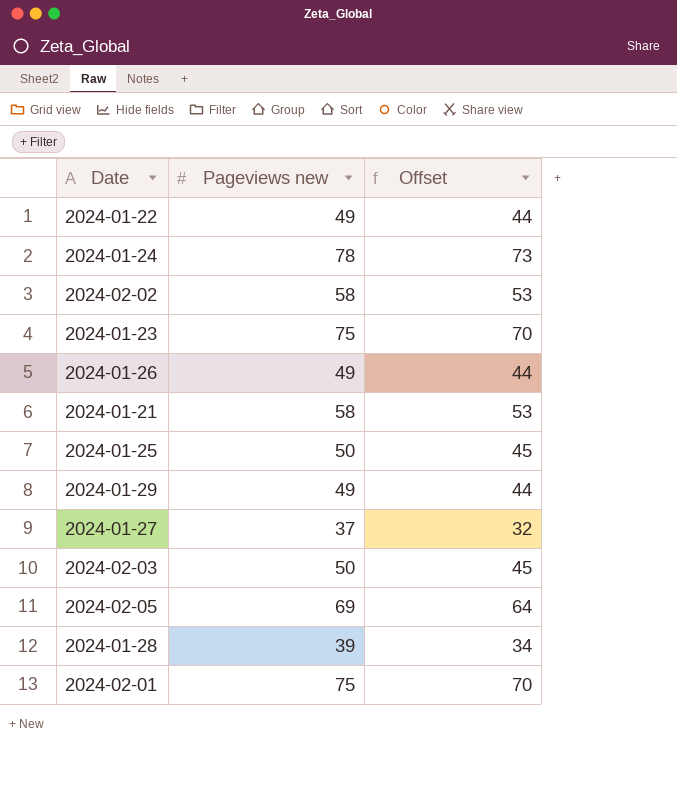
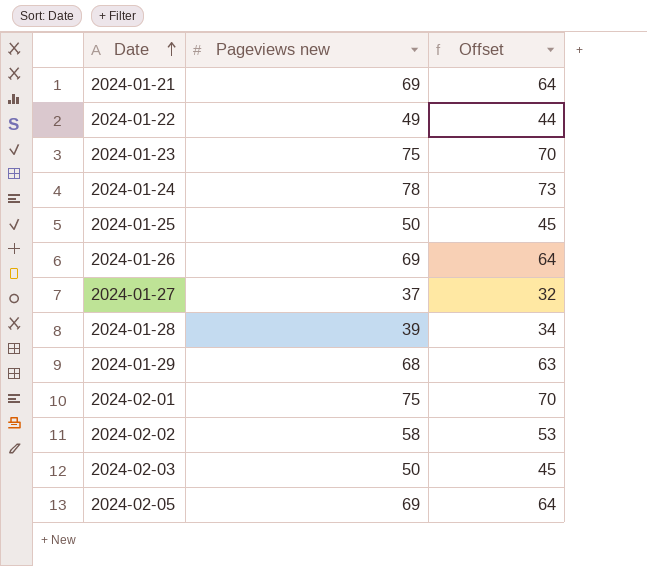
row order: none -> Date ascending
2024-01-21 | Pageviews new: 58 -> 69
2024-01-21 | Offset: 53 -> 64
2024-01-26 | Pageviews new: 49 -> 69
2024-01-26 | Offset: 44 -> 64
2024-01-29 | Pageviews new: 49 -> 68
2024-01-29 | Offset: 44 -> 63

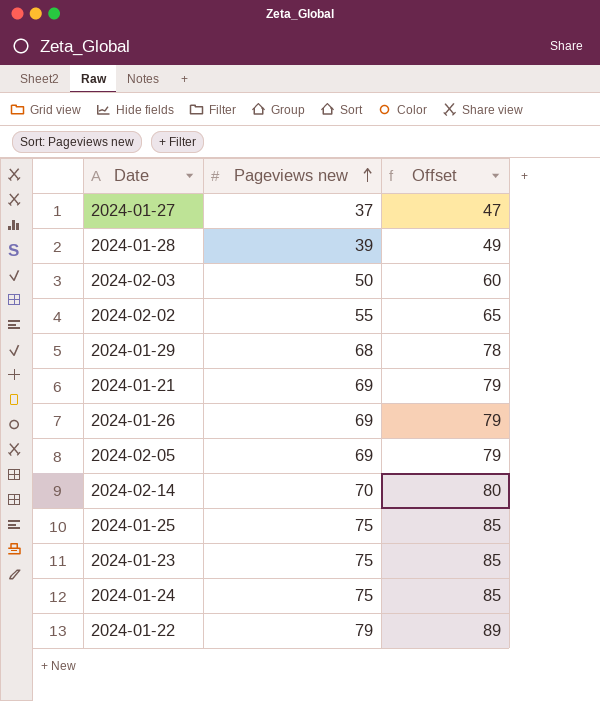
row order: Date ascending -> Pageviews new ascending
column Offset | formula: [Pageviews new] - 5 -> [Pageviews new] + 10
row 2024-02-01: 75 | 70 -> none
2024-02-02 | Pageviews new: 58 -> 55
row 2024-02-14: none -> 70 | 80
2024-01-25 | Pageviews new: 50 -> 75
2024-01-24 | Pageviews new: 78 -> 75
2024-01-22 | Pageviews new: 49 -> 79

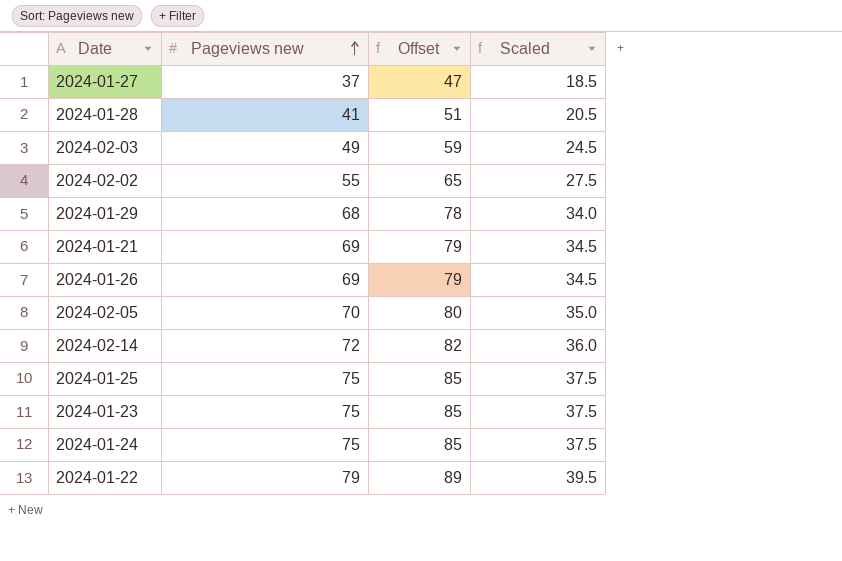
column Scaled | formula: none -> [Pageviews new] * 0.5
2024-01-28 | Pageviews new: 39 -> 41
2024-01-28 | Offset: 49 -> 51
2024-02-03 | Pageviews new: 50 -> 49
2024-02-03 | Offset: 60 -> 59
2024-02-05 | Pageviews new: 69 -> 70
2024-02-05 | Offset: 79 -> 80
2024-02-14 | Pageviews new: 70 -> 72
2024-02-14 | Offset: 80 -> 82

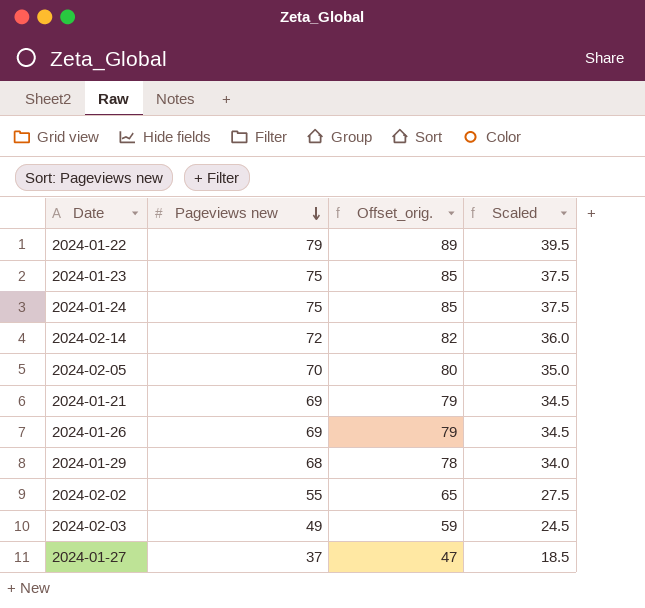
row order: Pageviews new ascending -> Pageviews new descending
column name: Offset -> Offset_orig.
row 2024-01-28: 41 | 51 | 20.5 -> none
row 2024-01-25: 75 | 85 | 37.5 -> none

